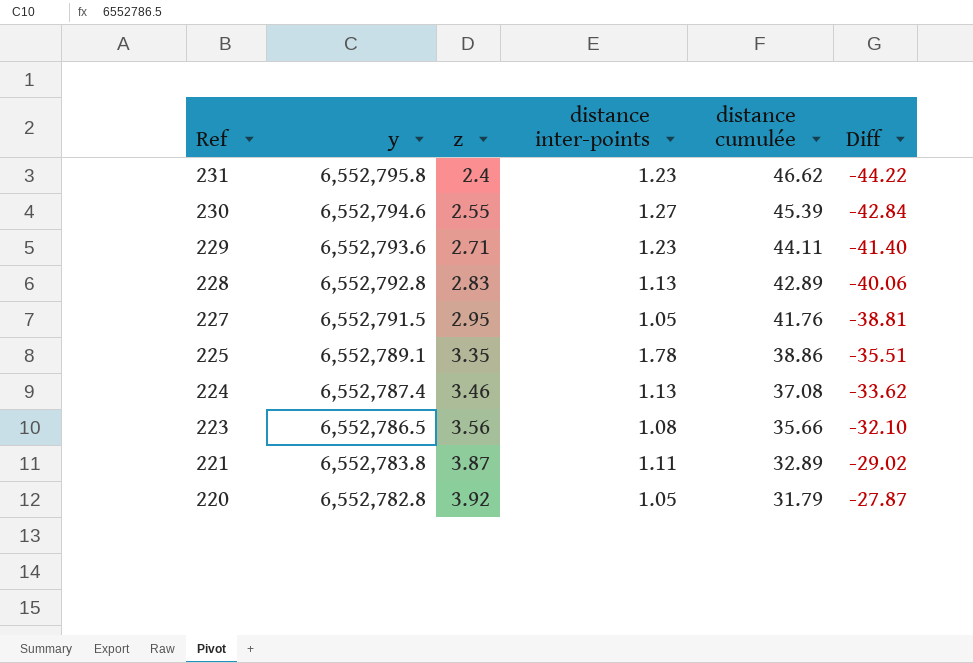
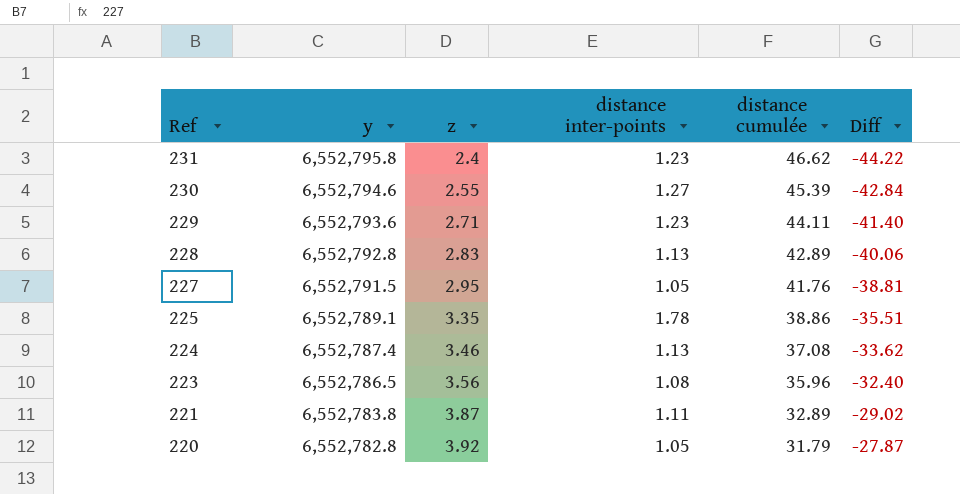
223 | distance cumulée: 35.66 -> 35.96
223 | Diff: -32.10 -> -32.40

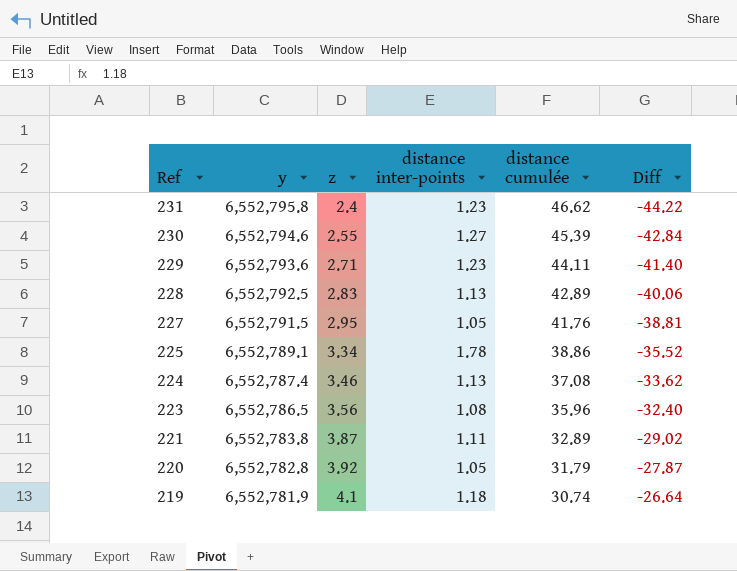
228 | y: 6,552,792.8 -> 6,552,792.5
225 | z: 3.35 -> 3.34
225 | Diff: -35.51 -> -35.52
row 219: none -> 6,552,781.9 | 4.1 | 1.18 | 30.74 | -26.64

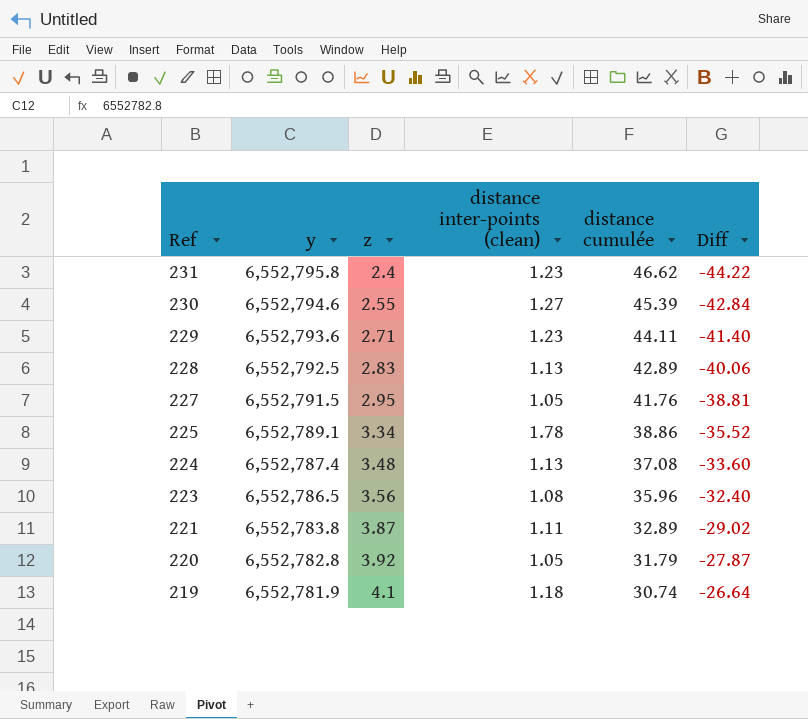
column name: distance inter-points -> distance inter-points (clean)
224 | z: 3.46 -> 3.48
224 | Diff: -33.62 -> -33.60

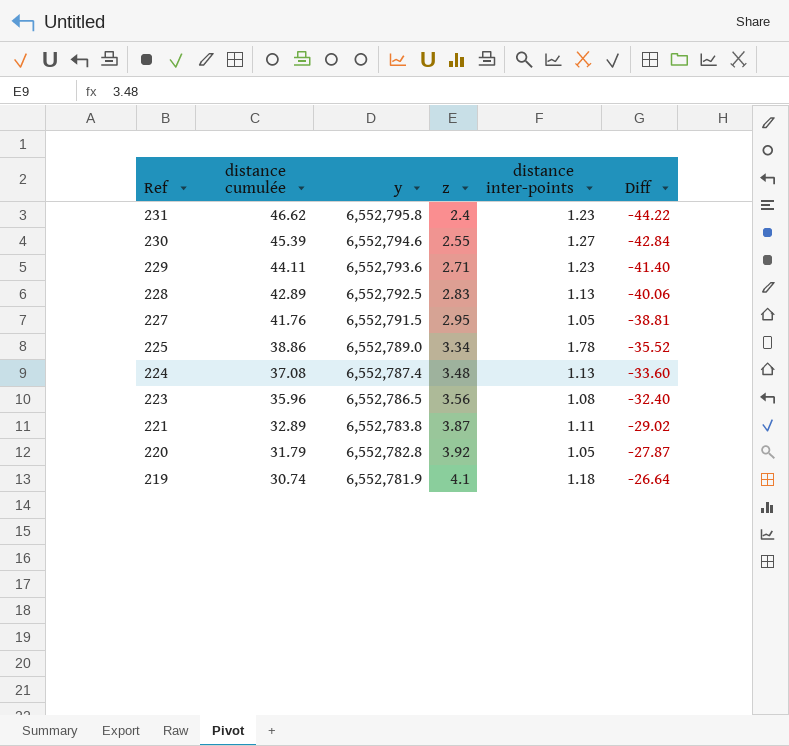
column distance cumulée | position: 5 -> 2
column name: distance inter-points (clean) -> distance inter-points
225 | y: 6,552,789.1 -> 6,552,789.0

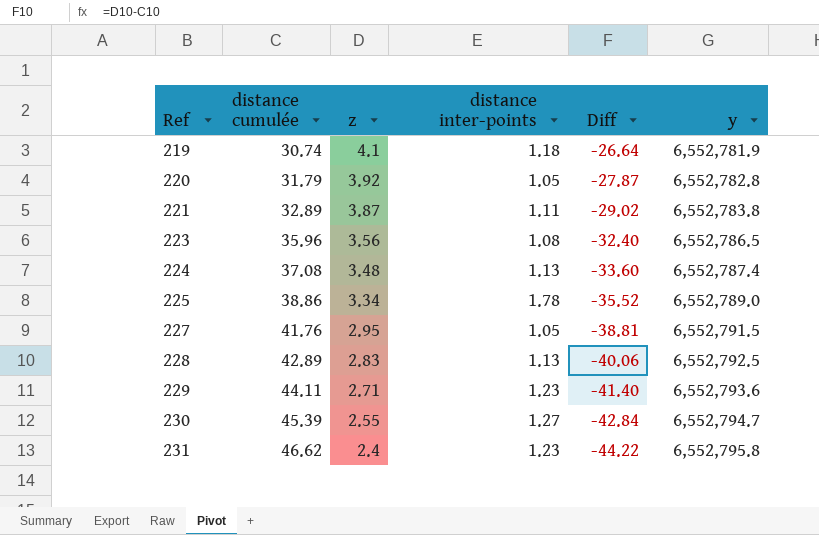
row order: Ref descending -> Ref ascending
column y | position: 3 -> 6
230 | y: 6,552,794.6 -> 6,552,794.7

